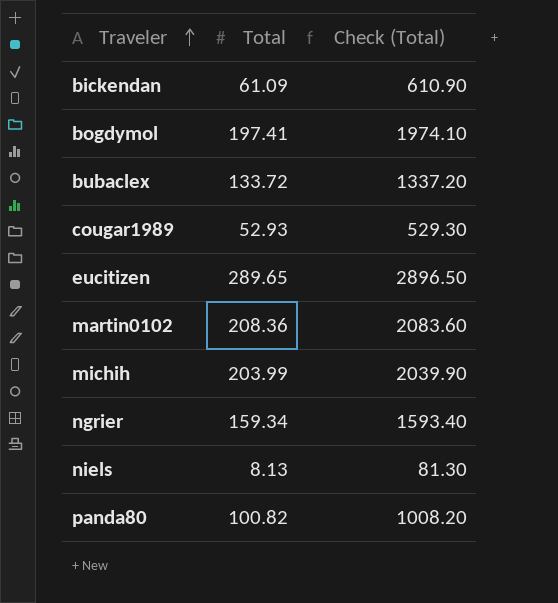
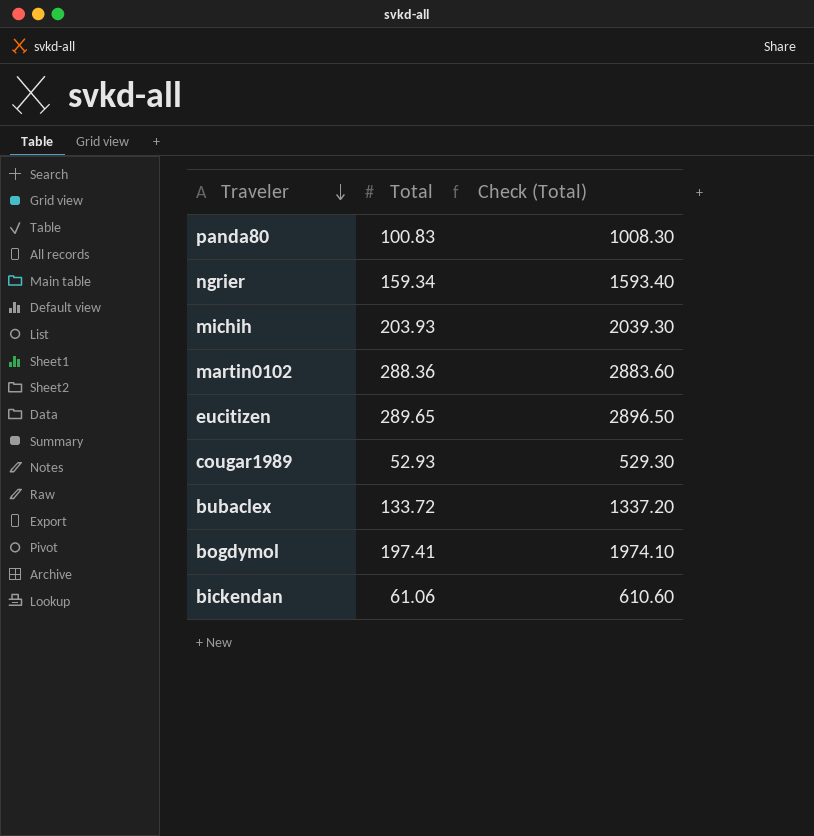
row order: Traveler ascending -> Traveler descending
row niels: 8.13 | 81.30 -> none
panda80 | Total: 100.82 -> 100.83
panda80 | Check (Total): 1008.20 -> 1008.30
michih | Total: 203.99 -> 203.93
michih | Check (Total): 2039.90 -> 2039.30
martin0102 | Total: 208.36 -> 288.36
martin0102 | Check (Total): 2083.60 -> 2883.60
bickendan | Total: 61.09 -> 61.06
bickendan | Check (Total): 610.90 -> 610.60

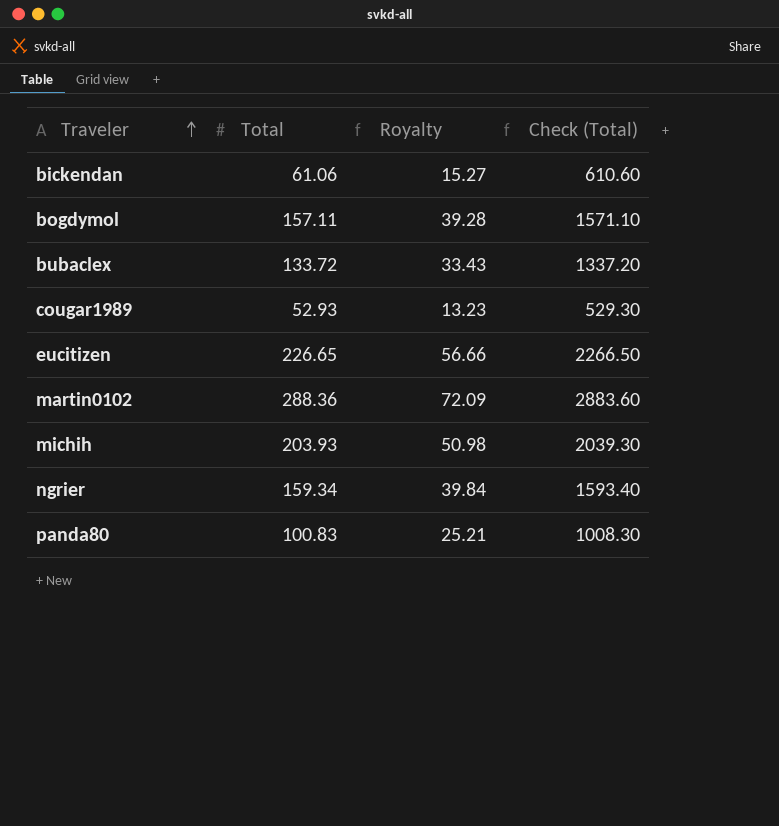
row order: Traveler descending -> Traveler ascending
column Royalty | formula: none -> [Total] * 0.25
bogdymol | Total: 197.41 -> 157.11
bogdymol | Check (Total): 1974.10 -> 1571.10
eucitizen | Total: 289.65 -> 226.65
eucitizen | Check (Total): 2896.50 -> 2266.50

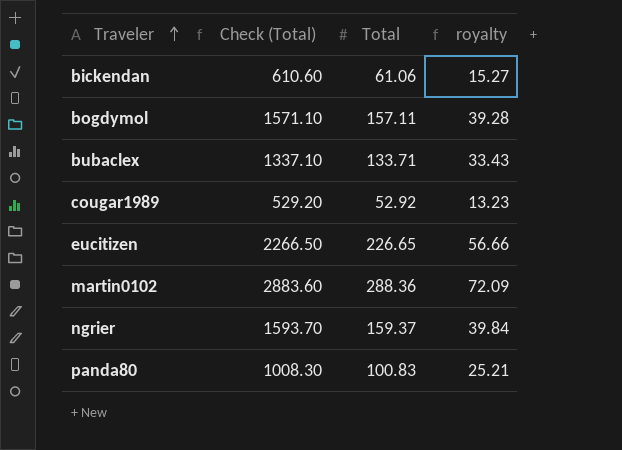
column Check (Total) | position: 4 -> 2
column name: Royalty -> royalty
row michih: 203.93 | 50.98 | 2039.30 -> none
bubaclex | Check (Total): 1337.20 -> 1337.10
bubaclex | Total: 133.72 -> 133.71
cougar1989 | Check (Total): 529.30 -> 529.20
cougar1989 | Total: 52.93 -> 52.92
ngrier | Check (Total): 1593.40 -> 1593.70
ngrier | Total: 159.34 -> 159.37

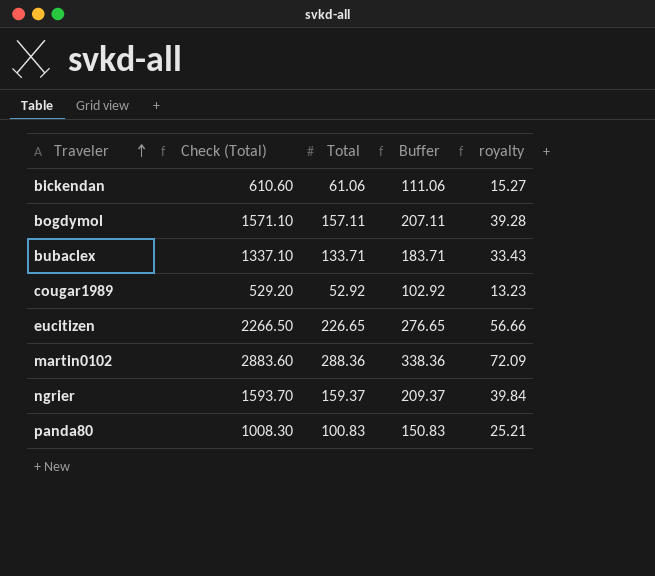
column Buffer | formula: none -> [Total] + 50

